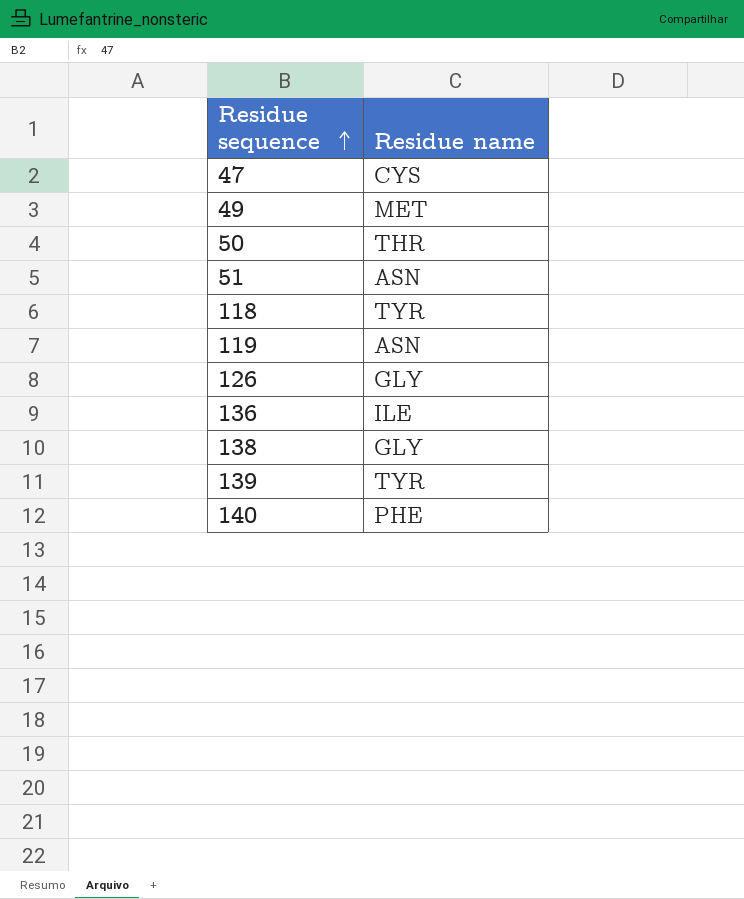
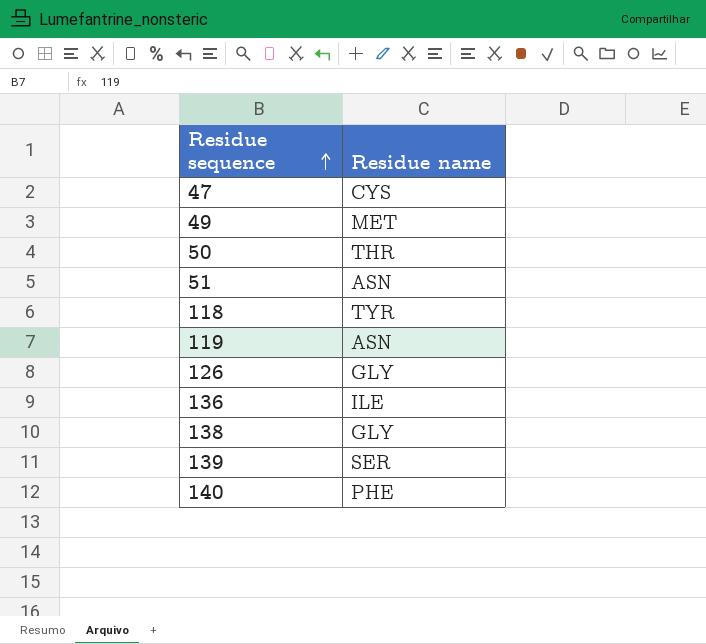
139 | Residue name: TYR -> SER

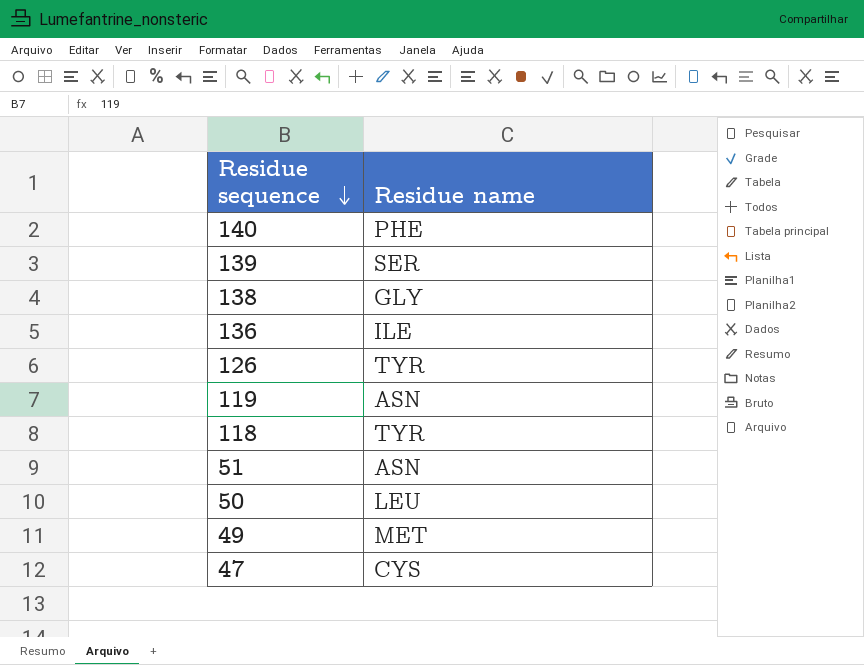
row order: Residue sequence ascending -> Residue sequence descending
126 | Residue name: GLY -> TYR
50 | Residue name: THR -> LEU

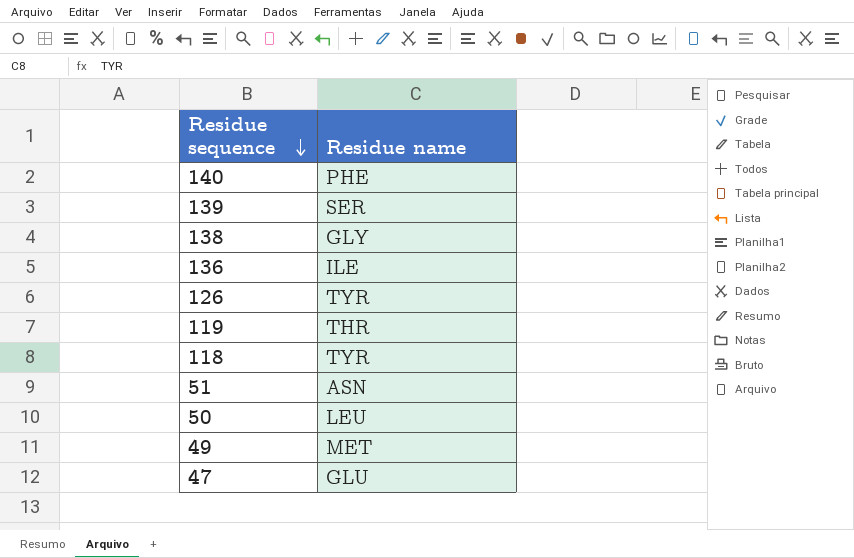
119 | Residue name: ASN -> THR
47 | Residue name: CYS -> GLU

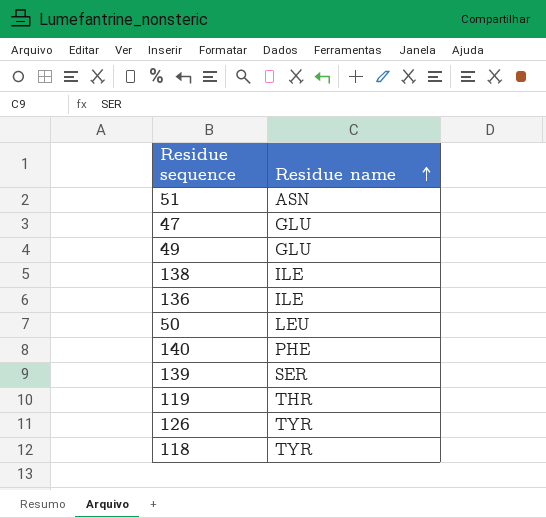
row order: Residue sequence descending -> Residue name ascending
49 | Residue name: MET -> GLU
138 | Residue name: GLY -> ILE

